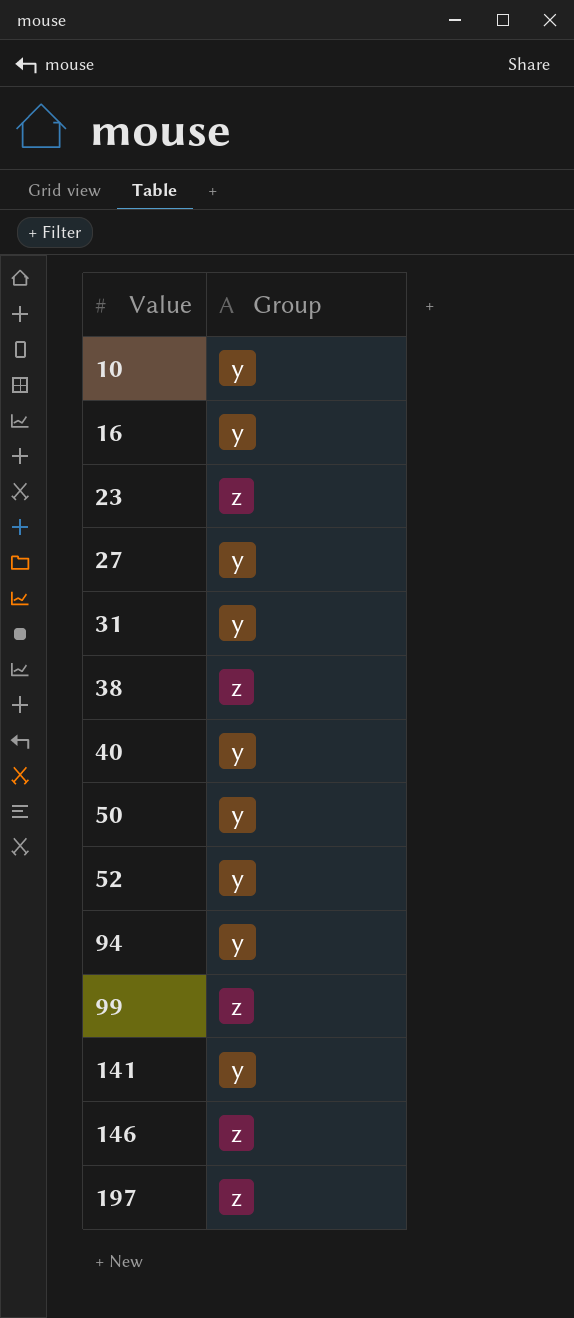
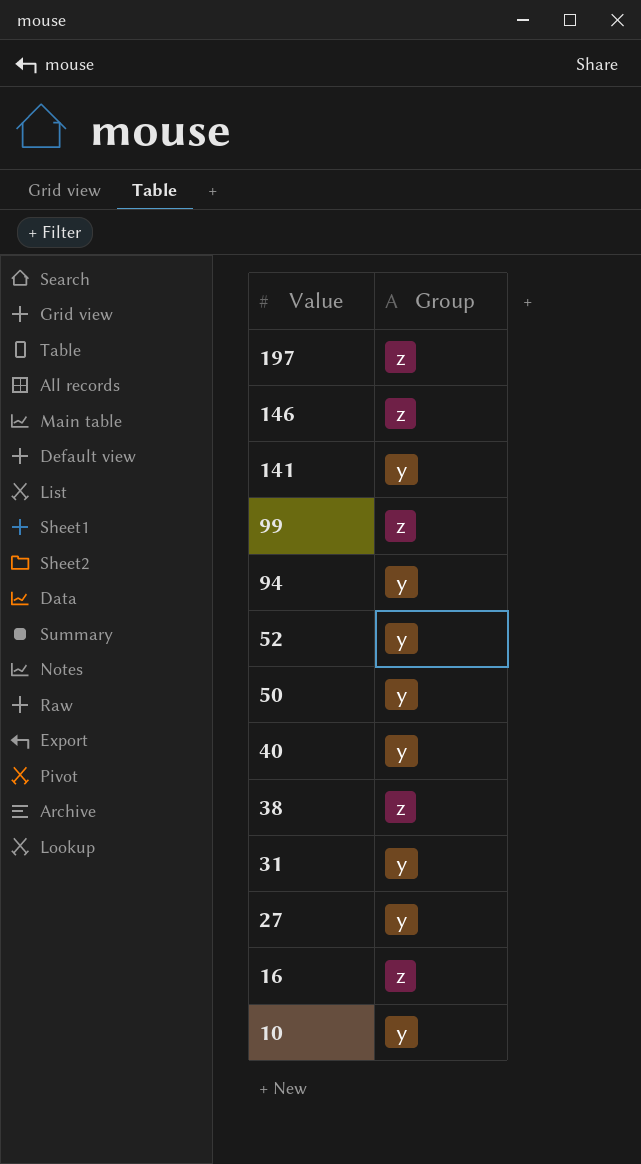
row order: Value ascending -> Value descending
row 23: z -> none
16 | Group: y -> z

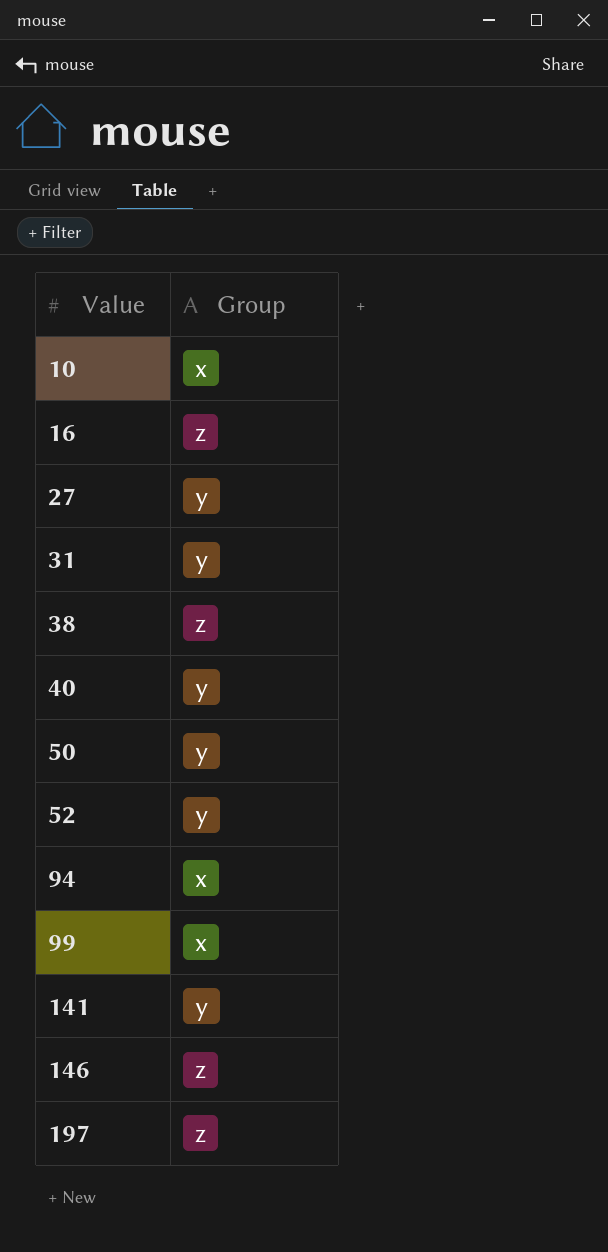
row order: Value descending -> Value ascending
10 | Group: y -> x
94 | Group: y -> x
99 | Group: z -> x

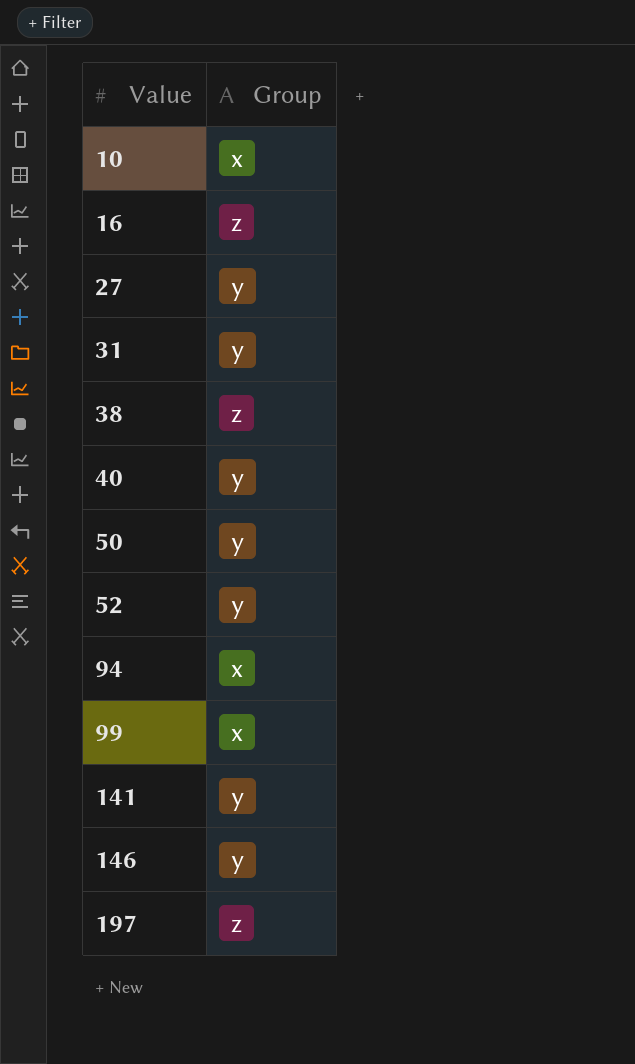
146 | Group: z -> y

